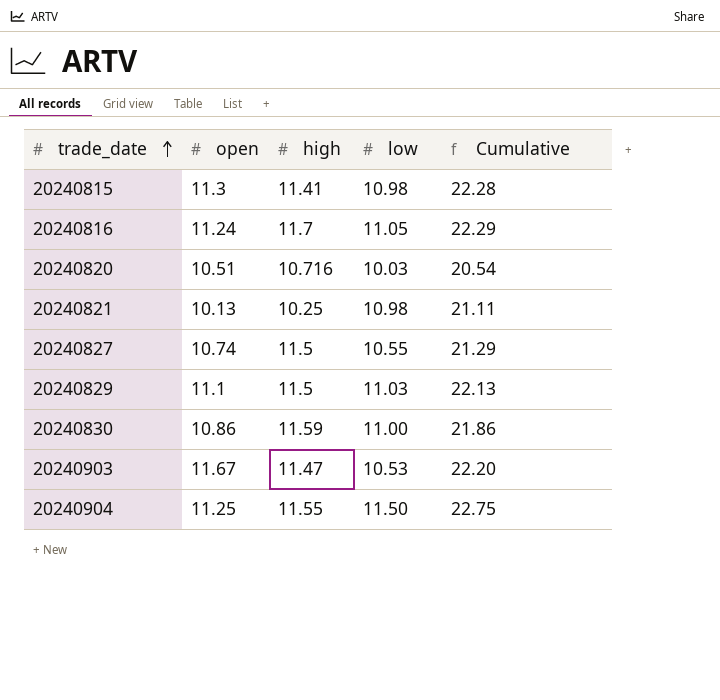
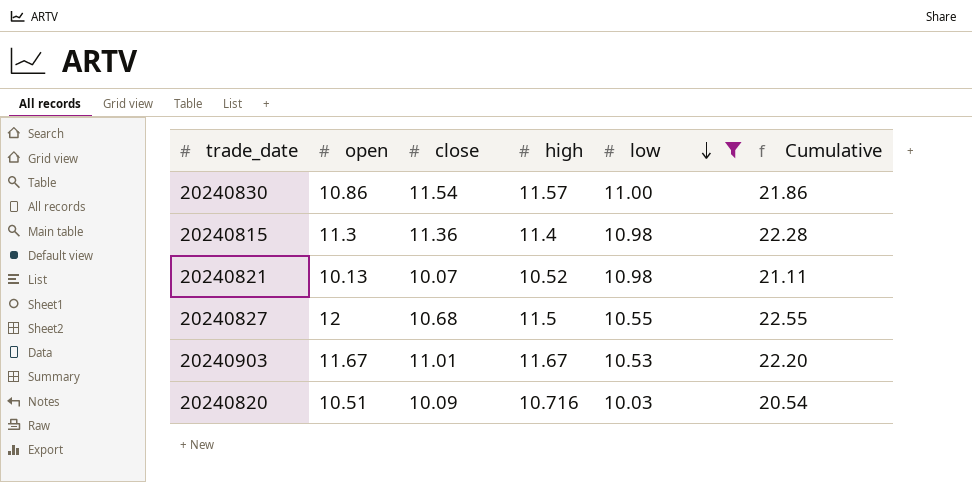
filter: none -> low <= 11.00
row order: trade_date ascending -> low descending
column close | position: none -> 3
20240830 | high: 11.59 -> 11.57
20240815 | high: 11.41 -> 11.4
20240821 | high: 10.25 -> 10.52
20240827 | open: 10.74 -> 12
20240827 | Cumulative: 21.29 -> 22.55
20240903 | high: 11.47 -> 11.67

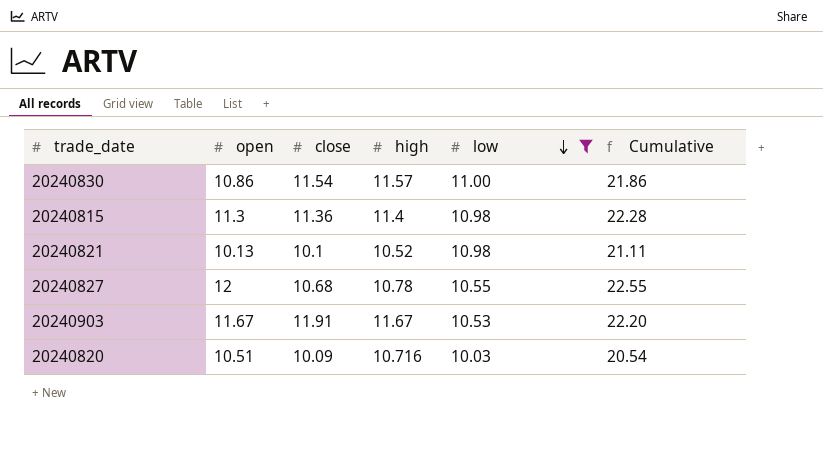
20240821 | close: 10.07 -> 10.1
20240827 | high: 11.5 -> 10.78
20240903 | close: 11.01 -> 11.91

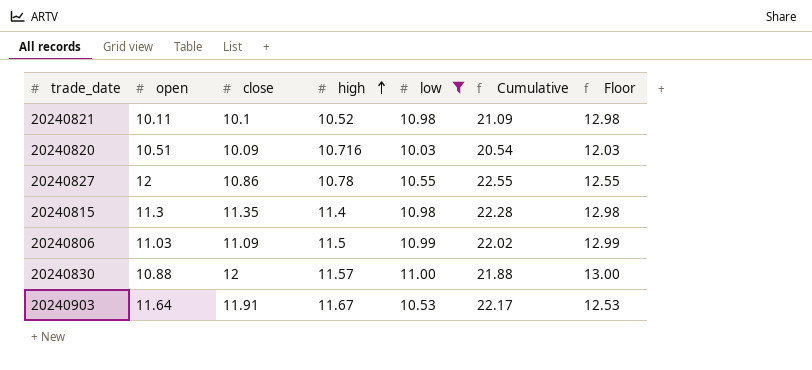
row order: low descending -> high ascending
column Floor | formula: none -> [low] + 2
20240821 | open: 10.13 -> 10.11
20240821 | Cumulative: 21.11 -> 21.09
20240827 | close: 10.68 -> 10.86
20240815 | close: 11.36 -> 11.35
row 20240806: none -> 11.03 | 11.09 | 11.5 | 10.99 | 22.02 | 12.99
20240830 | open: 10.86 -> 10.88
20240830 | close: 11.54 -> 12
20240830 | Cumulative: 21.86 -> 21.88
20240903 | open: 11.67 -> 11.64
20240903 | Cumulative: 22.20 -> 22.17

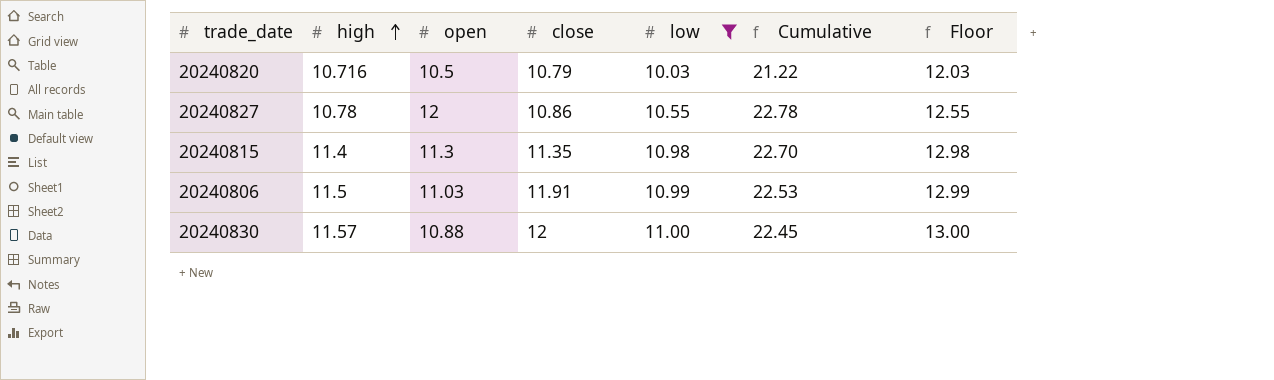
column high | position: 4 -> 2
column Cumulative | formula: [open] + [low] -> [high] + [open]
row 20240821: 10.11 | 10.1 | 10.52 | 10.98 | 21.09 | 12.98 -> none
row 20240903: 11.64 | 11.91 | 11.67 | 10.53 | 22.17 | 12.53 -> none
20240820 | open: 10.51 -> 10.5
20240820 | close: 10.09 -> 10.79
20240806 | close: 11.09 -> 11.91

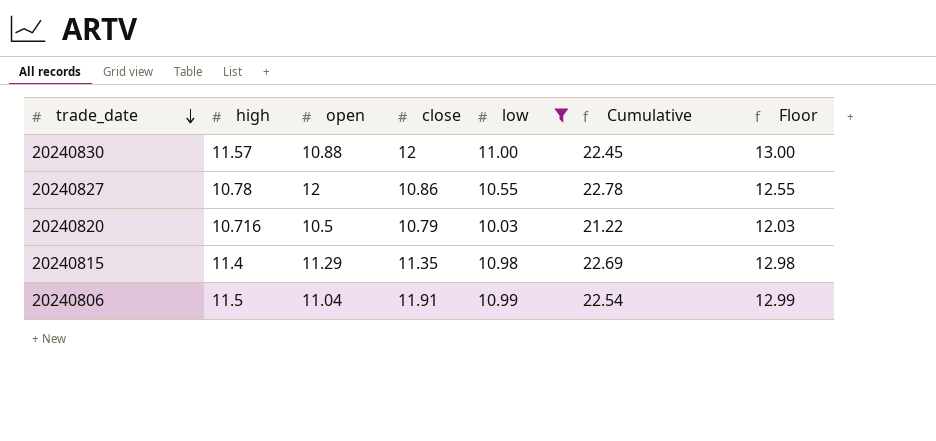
row order: high ascending -> trade_date descending
20240815 | open: 11.3 -> 11.29
20240815 | Cumulative: 22.70 -> 22.69
20240806 | open: 11.03 -> 11.04
20240806 | Cumulative: 22.53 -> 22.54

